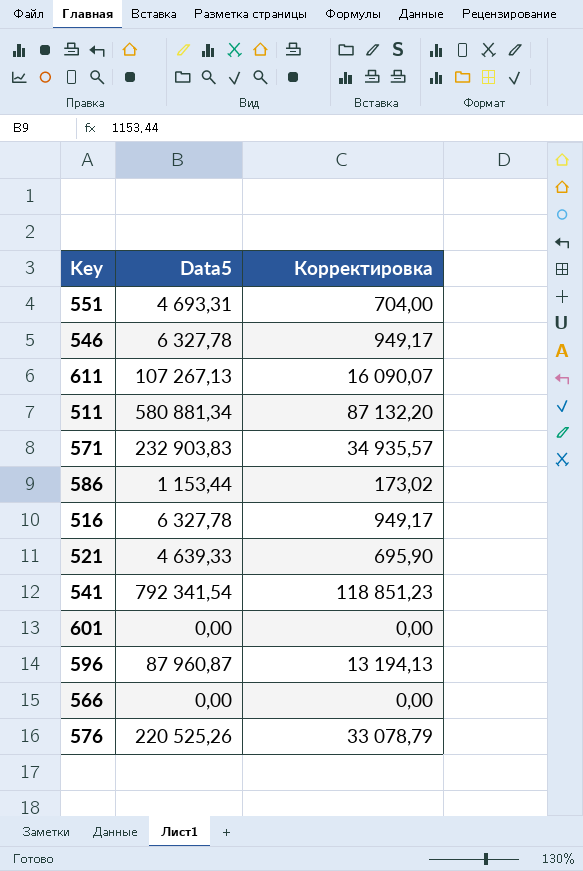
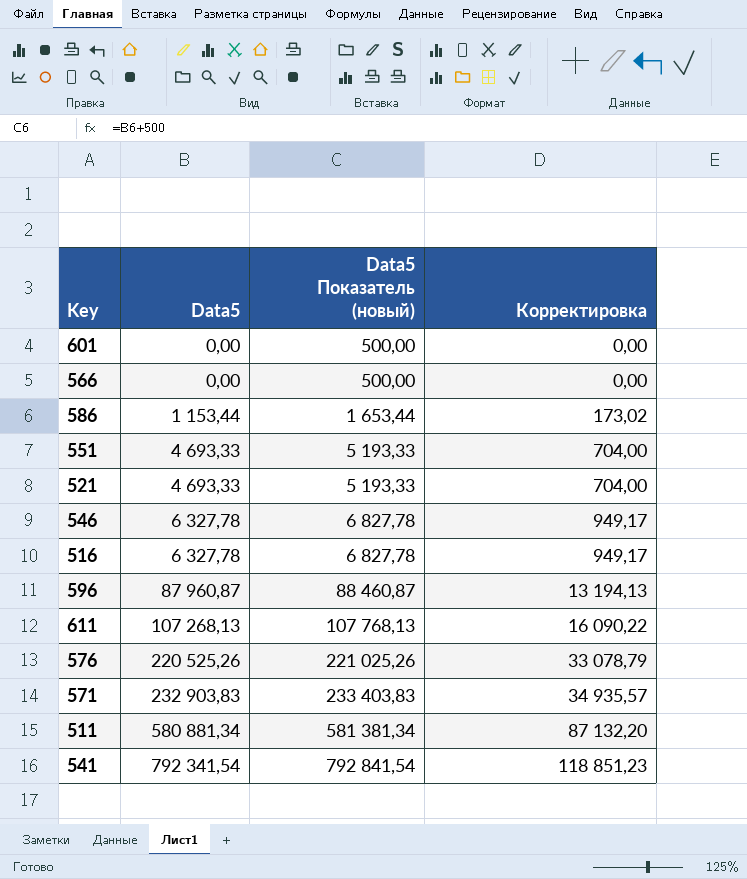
row order: none -> Data5 ascending
column Data5 Показатель (новый) | formula: none -> [Data5] + 500
551 | Data5: 4 693,31 -> 4 693,33
521 | Data5: 4 639,33 -> 4 693,33
521 | Корректировка: 695,90 -> 704,00
611 | Data5: 107 267,13 -> 107 268,13
611 | Корректировка: 16 090,07 -> 16 090,22

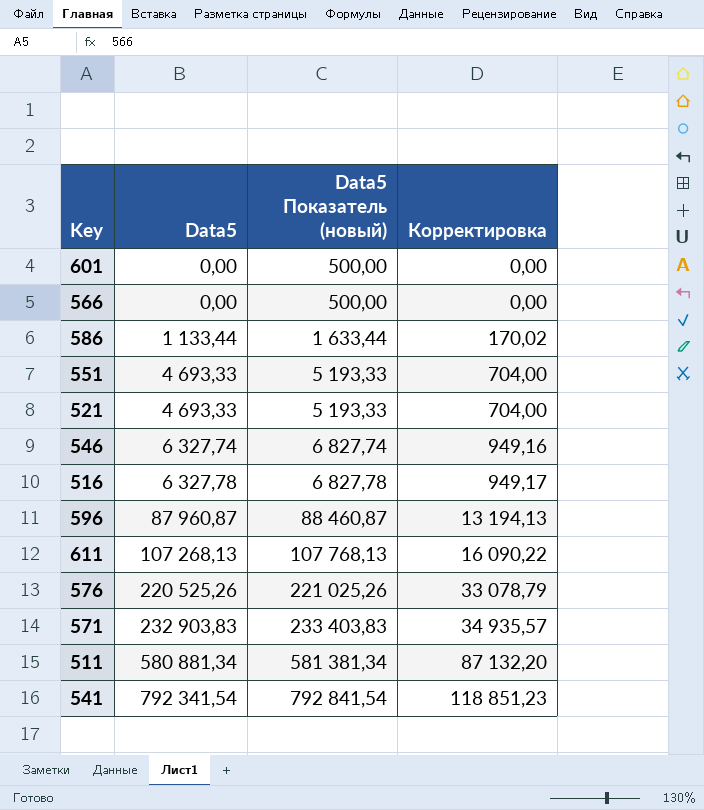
586 | Data5: 1 153,44 -> 1 133,44
586 | Data5 Показатель (новый): 1 653,44 -> 1 633,44
586 | Корректировка: 173,02 -> 170,02
546 | Data5: 6 327,78 -> 6 327,74
546 | Data5 Показатель (новый): 6 827,78 -> 6 827,74
546 | Корректировка: 949,17 -> 949,16

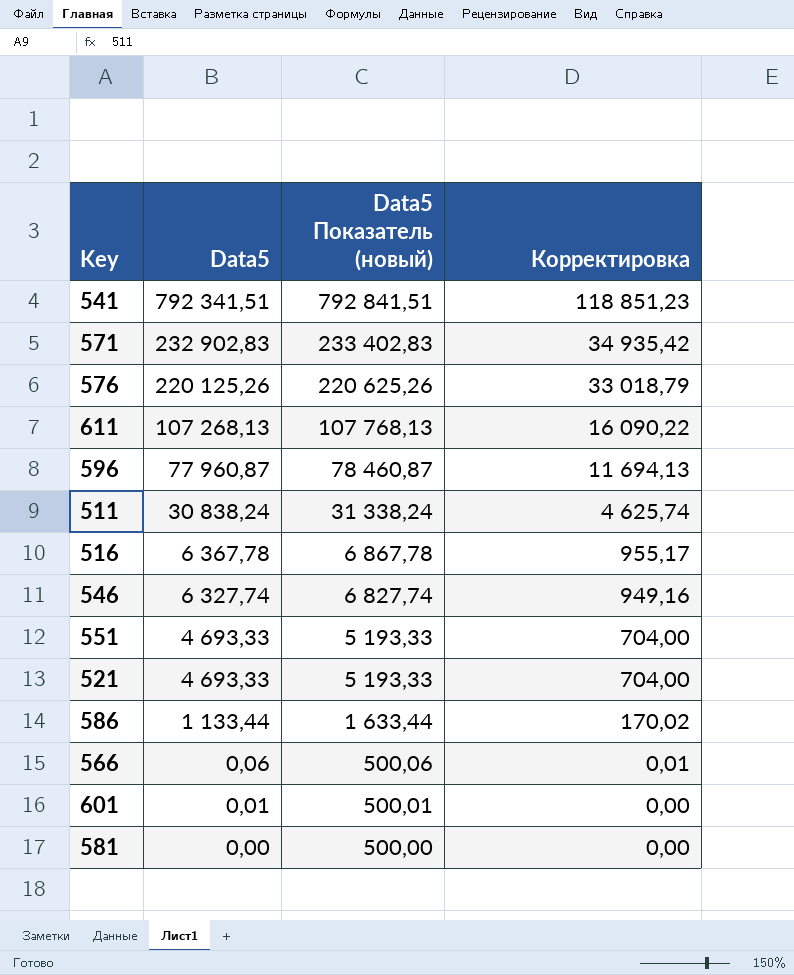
row order: Data5 ascending -> Data5 descending
541 | Data5: 792 341,54 -> 792 341,51
541 | Data5 Показатель (новый): 792 841,54 -> 792 841,51
571 | Data5: 232 903,83 -> 232 902,83
571 | Data5 Показатель (новый): 233 403,83 -> 233 402,83
571 | Корректировка: 34 935,57 -> 34 935,42
576 | Data5: 220 525,26 -> 220 125,26
576 | Data5 Показатель (новый): 221 025,26 -> 220 625,26
576 | Корректировка: 33 078,79 -> 33 018,79
596 | Data5: 87 960,87 -> 77 960,87
596 | Data5 Показатель (новый): 88 460,87 -> 78 460,87
596 | Корректировка: 13 194,13 -> 11 694,13
511 | Data5: 580 881,34 -> 30 838,24
511 | Data5 Показатель (новый): 581 381,34 -> 31 338,24
511 | Корректировка: 87 132,20 -> 4 625,74
516 | Data5: 6 327,78 -> 6 367,78
516 | Data5 Показатель (новый): 6 827,78 -> 6 867,78
516 | Корректировка: 949,17 -> 955,17
566 | Data5: 0,00 -> 0,06
566 | Data5 Показатель (новый): 500,00 -> 500,06
566 | Корректировка: 0,00 -> 0,01
601 | Data5: 0,00 -> 0,01
601 | Data5 Показатель (новый): 500,00 -> 500,01
row 581: none -> 0,00 | 500,00 | 0,00

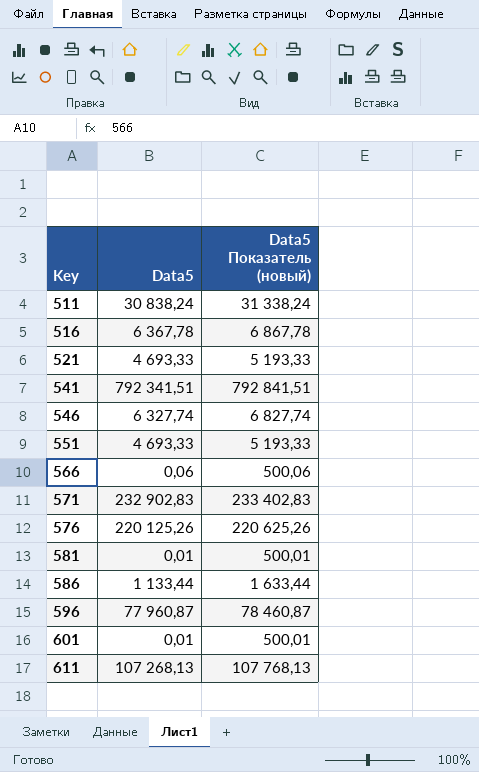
row order: Data5 descending -> Key ascending
column Корректировка | formula: [Data5] * 0,15 -> none
581 | Data5: 0,00 -> 0,01
581 | Data5 Показатель (новый): 500,00 -> 500,01

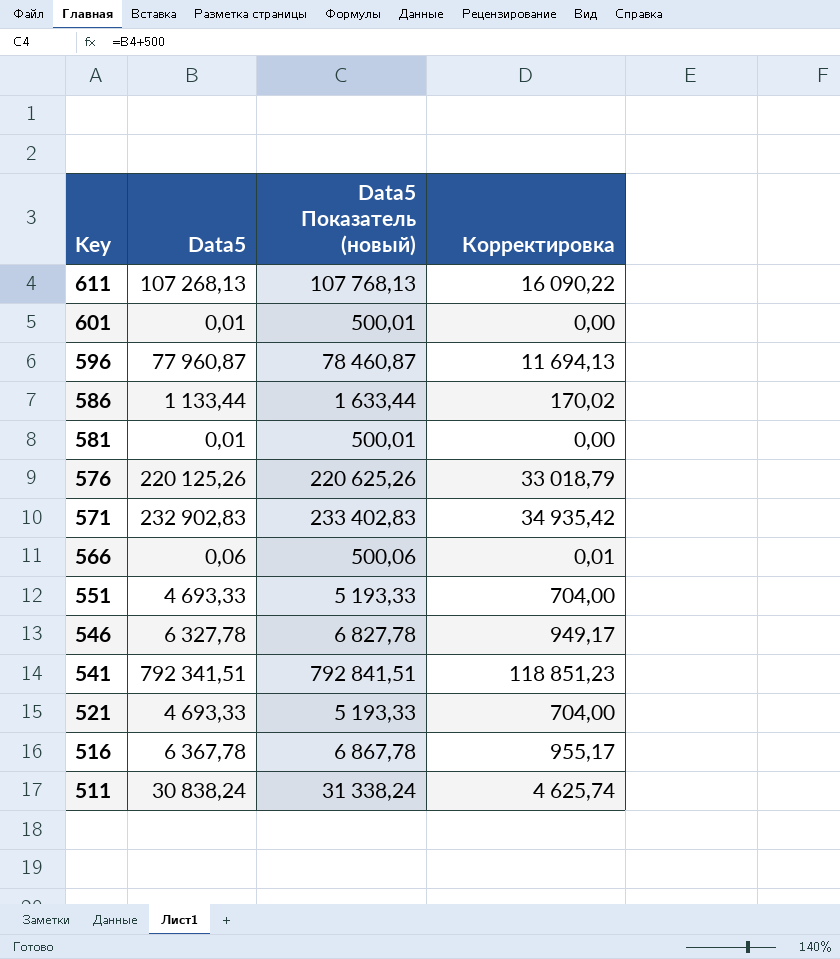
row order: Key ascending -> Key descending
column Корректировка | formula: none -> [Data5] * 0,15
546 | Data5: 6 327,74 -> 6 327,78
546 | Data5 Показатель (новый): 6 827,74 -> 6 827,78

